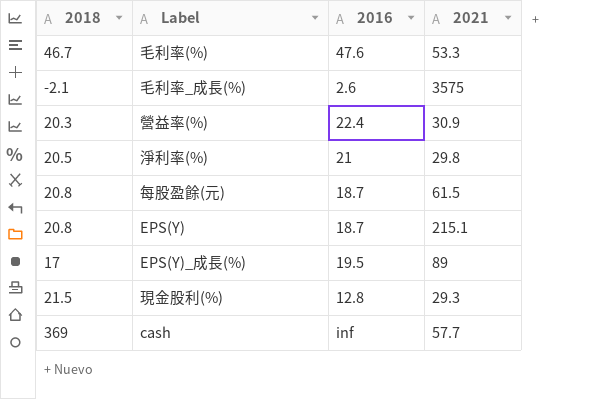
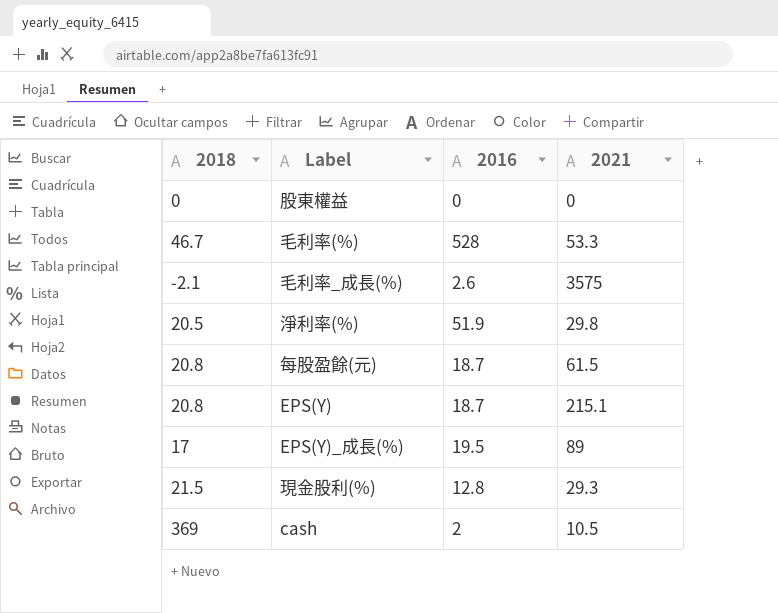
row 營益率(%): 20.3 | 22.4 | 30.9 -> none
row 股東權益: none -> 0 | 0 | 0
毛利率(%) | 2016: 47.6 -> 528
淨利率(%) | 2016: 21 -> 51.9
cash | 2016: inf -> 2
cash | 2021: 57.7 -> 10.5

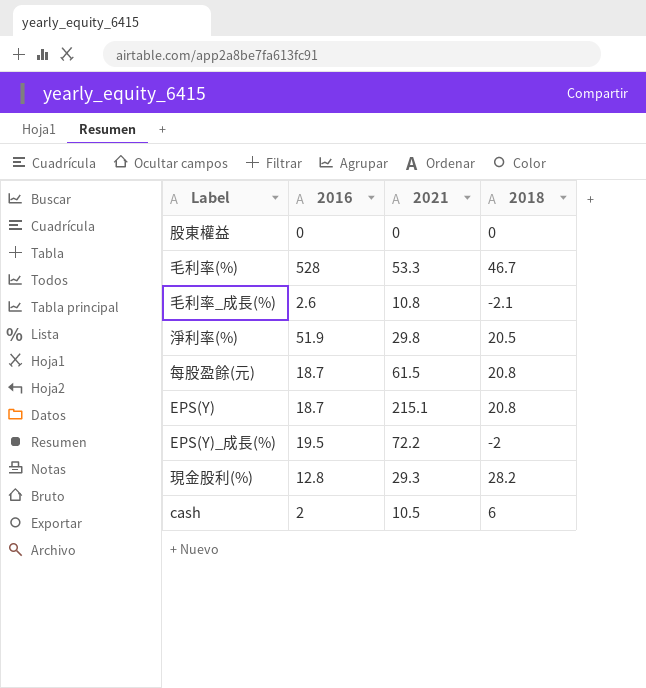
column 2018 | position: 1 -> 4
毛利率_成長(%) | 2021: 3575 -> 10.8
EPS(Y)_成長(%) | 2021: 89 -> 72.2
EPS(Y)_成長(%) | 2018: 17 -> -2
現金股利(%) | 2018: 21.5 -> 28.2
cash | 2018: 369 -> 6

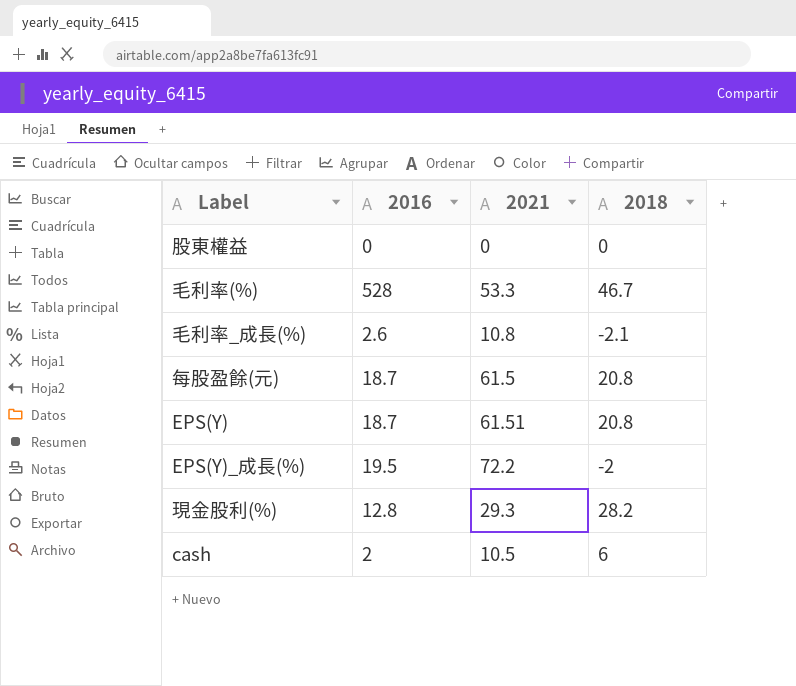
row 淨利率(%): 51.9 | 29.8 | 20.5 -> none
EPS(Y) | 2021: 215.1 -> 61.51

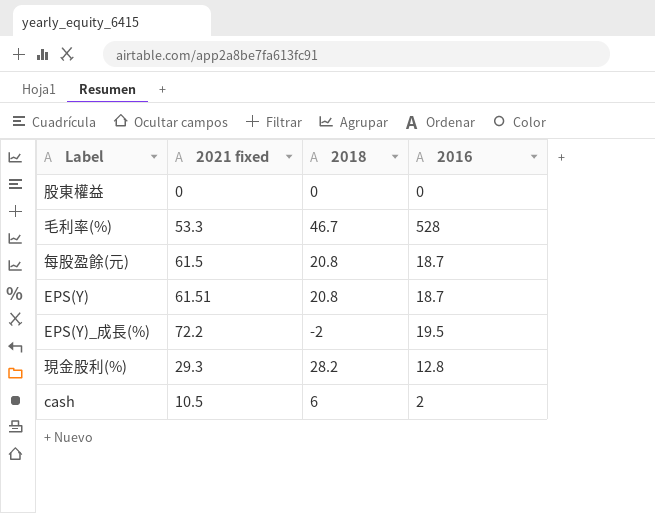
column name: 2021 -> 2021 fixed
column 2016 | position: 2 -> 4
row 毛利率_成長(%): 2.6 | 10.8 | -2.1 -> none

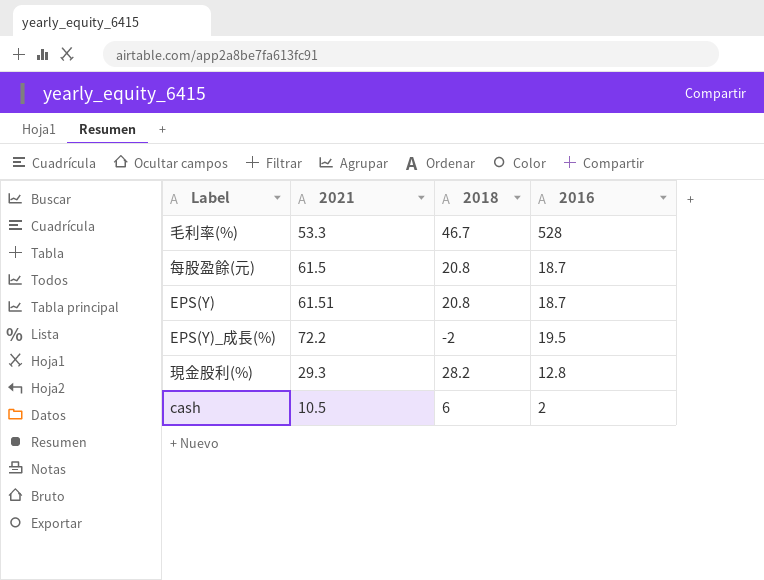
column name: 2021 fixed -> 2021
row 股東權益: 0 | 0 | 0 -> none

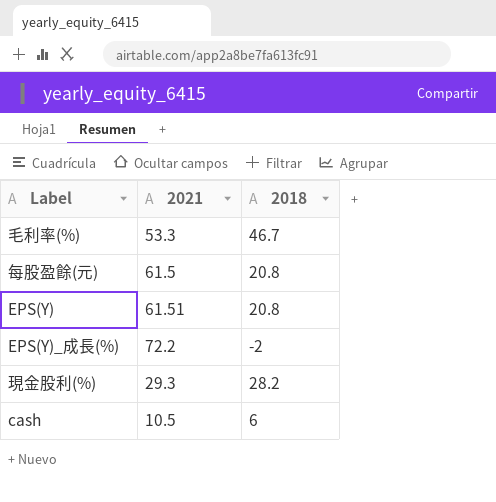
column 2016 | position: 4 -> none

